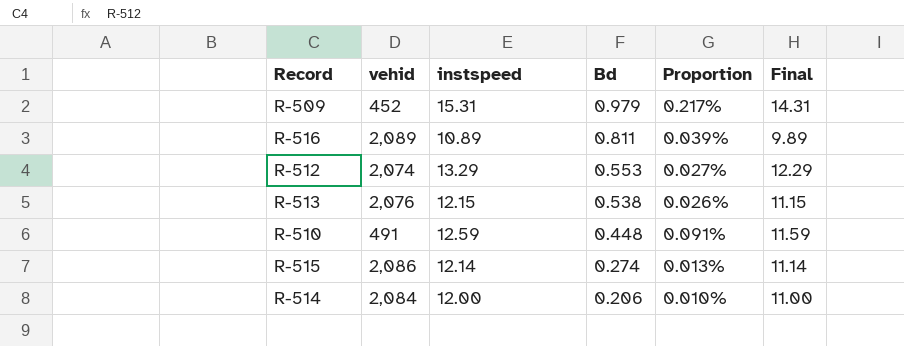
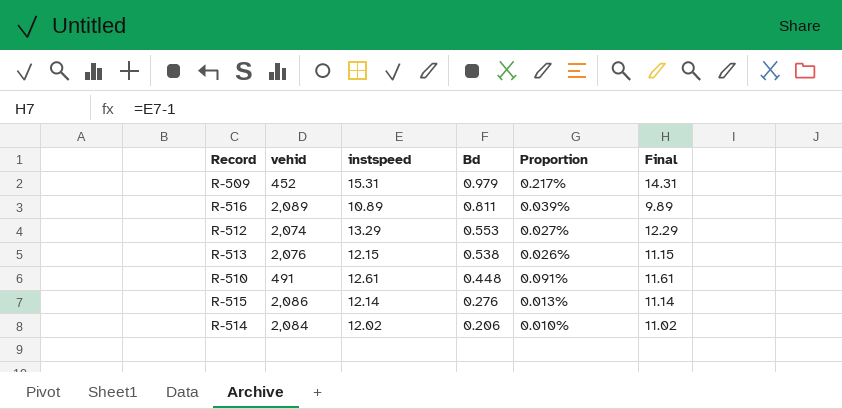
R-510 | instspeed: 12.59 -> 12.61
R-510 | Final: 11.59 -> 11.61
R-515 | Bd: 0.274 -> 0.276
R-514 | instspeed: 12.00 -> 12.02
R-514 | Final: 11.00 -> 11.02

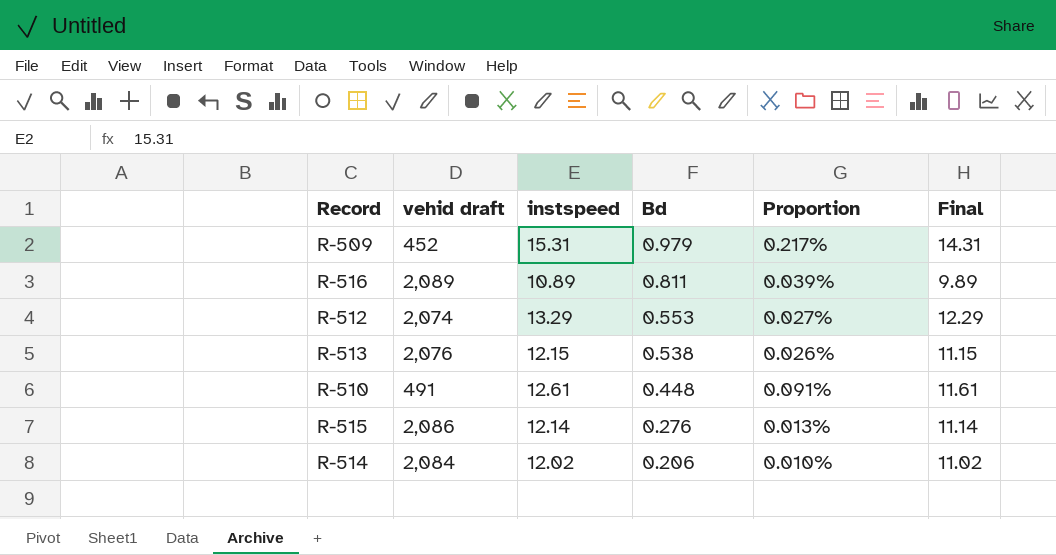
column name: vehid -> vehid draft

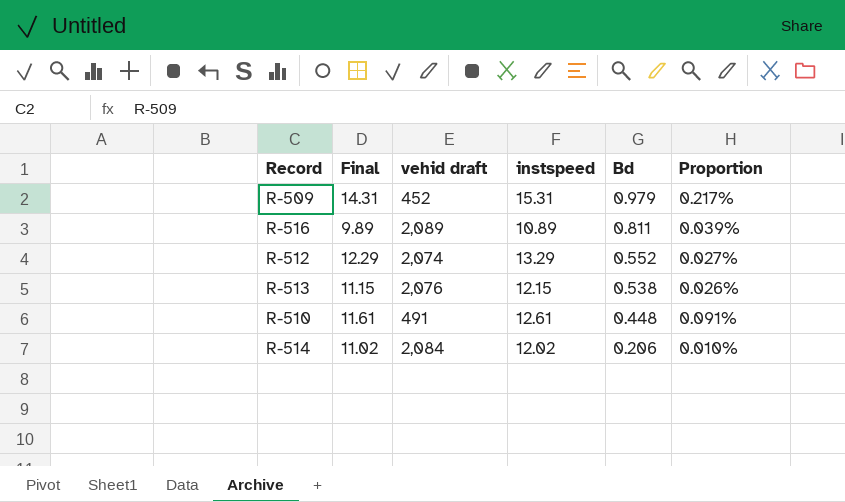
column Final | position: 6 -> 2
row R-515: 2,086 | 12.14 | 0.276 | 0.013% | 11.14 -> none
R-512 | Bd: 0.553 -> 0.552

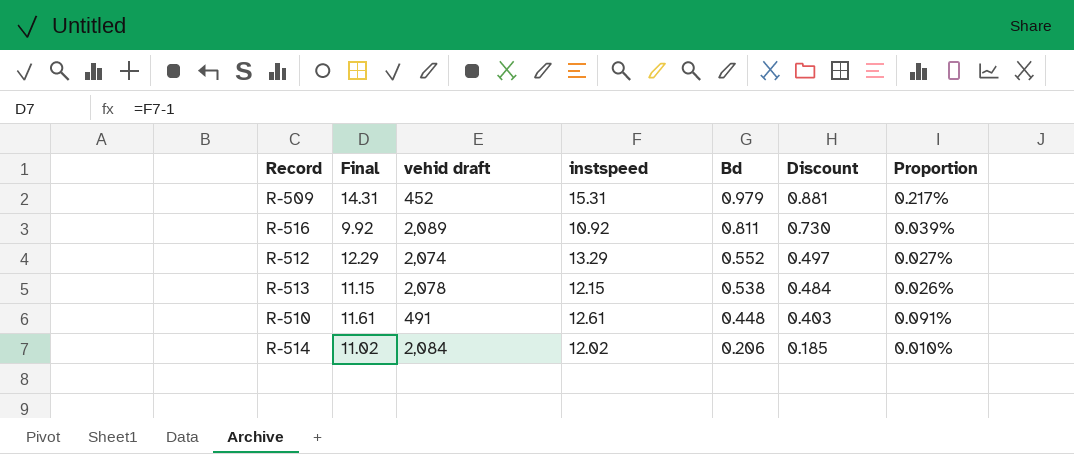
column Discount | formula: none -> [Bd] * 0.9
R-516 | Final: 9.89 -> 9.92
R-516 | instspeed: 10.89 -> 10.92
R-513 | vehid draft: 2,076 -> 2,078

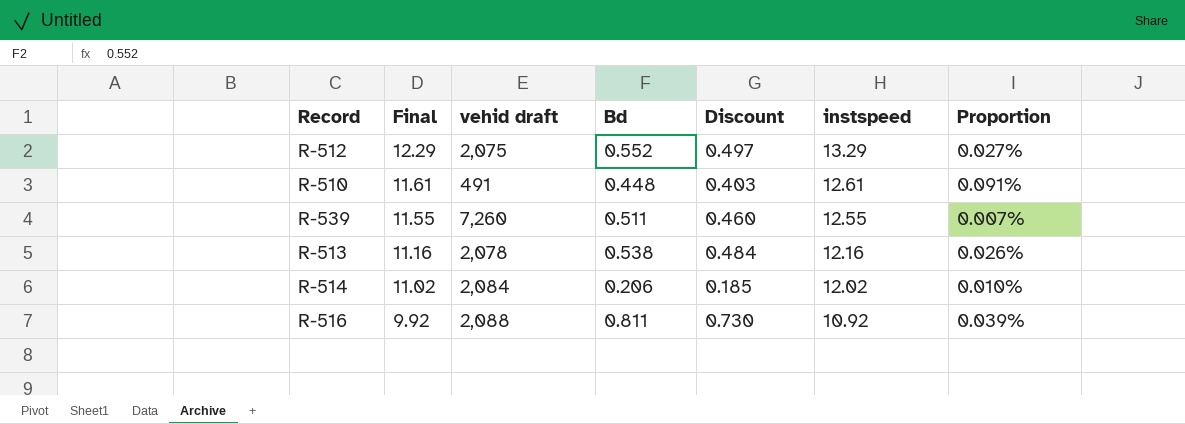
row order: Bd descending -> Final descending
column instspeed | position: 4 -> 6
row R-509: 14.31 | 452 | 15.31 | 0.979 | 0.881 | 0.217% -> none
R-512 | vehid draft: 2,074 -> 2,075
row R-539: none -> 11.55 | 7,260 | 0.511 | 0.460 | 12.55 | 0.007%
R-513 | Final: 11.15 -> 11.16
R-513 | instspeed: 12.15 -> 12.16
R-516 | vehid draft: 2,089 -> 2,088

